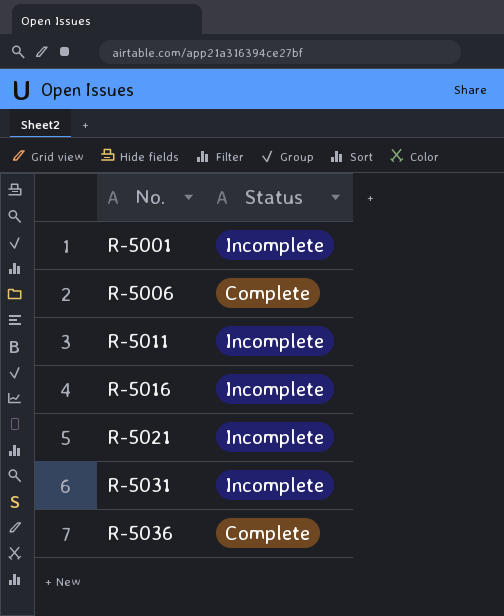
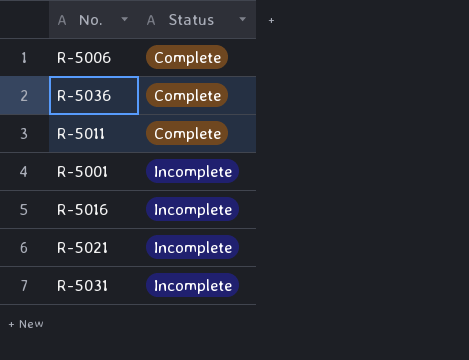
row order: No. ascending -> Status ascending
R-5011 | Status: Incomplete -> Complete

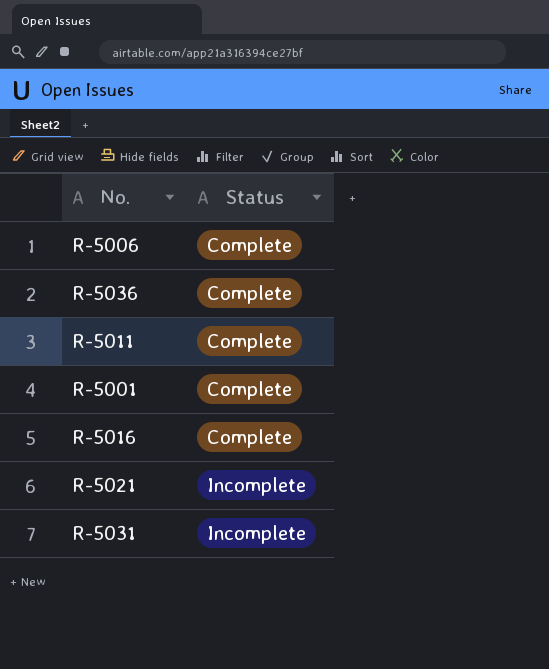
R-5001 | Status: Incomplete -> Complete
R-5016 | Status: Incomplete -> Complete

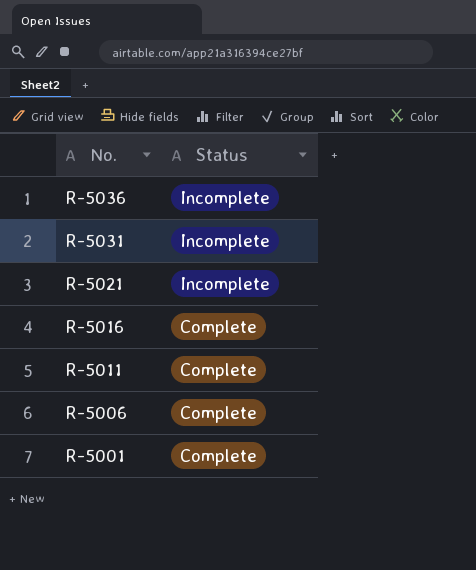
row order: Status ascending -> No. descending
R-5036 | Status: Complete -> Incomplete

